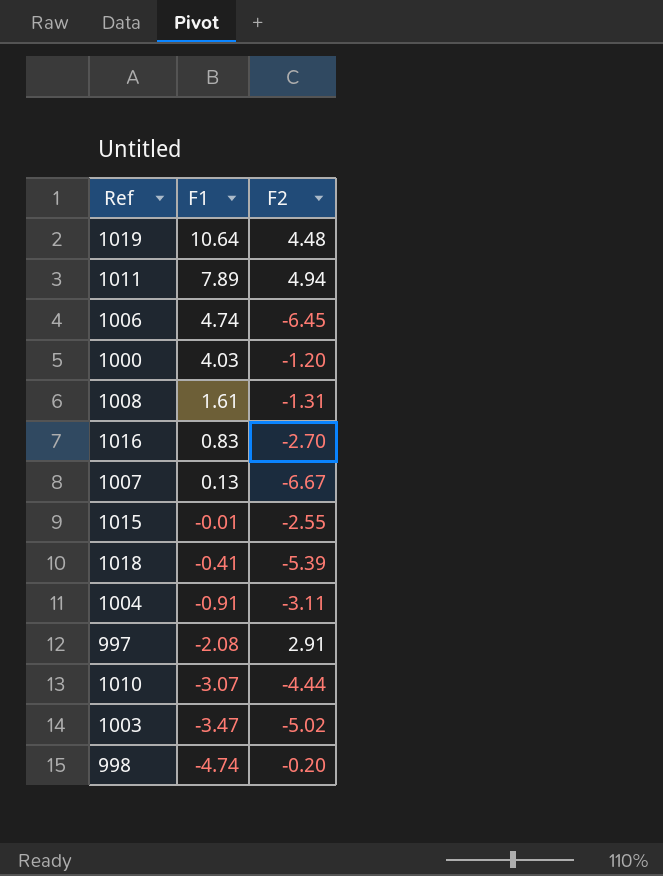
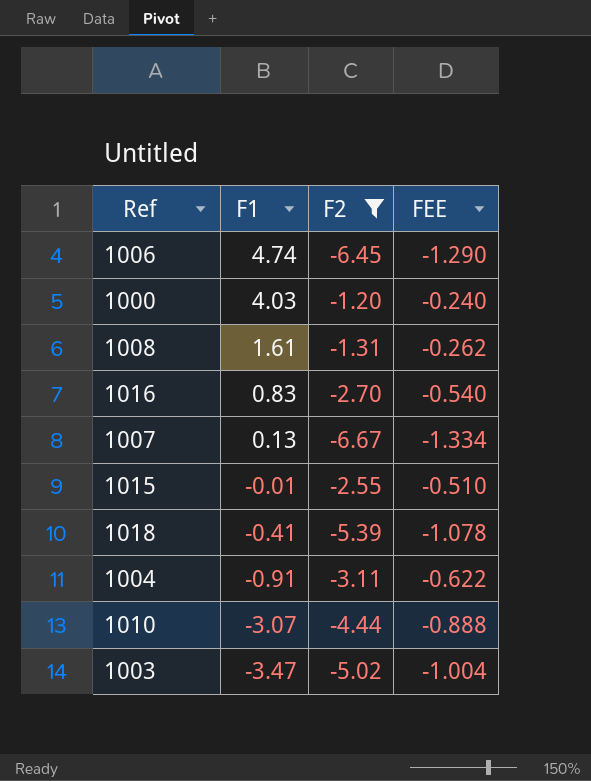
filter: none -> F2 <= -1.20
column FEE | formula: none -> [F2] * 0.2

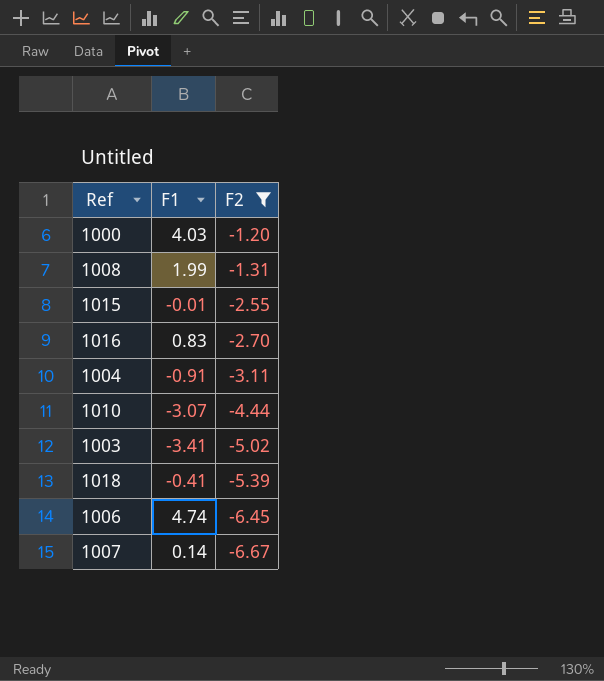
row order: F1 descending -> F2 descending
column FEE | formula: [F2] * 0.2 -> none
1008 | F1: 1.61 -> 1.99
1003 | F1: -3.47 -> -3.41
1007 | F1: 0.13 -> 0.14

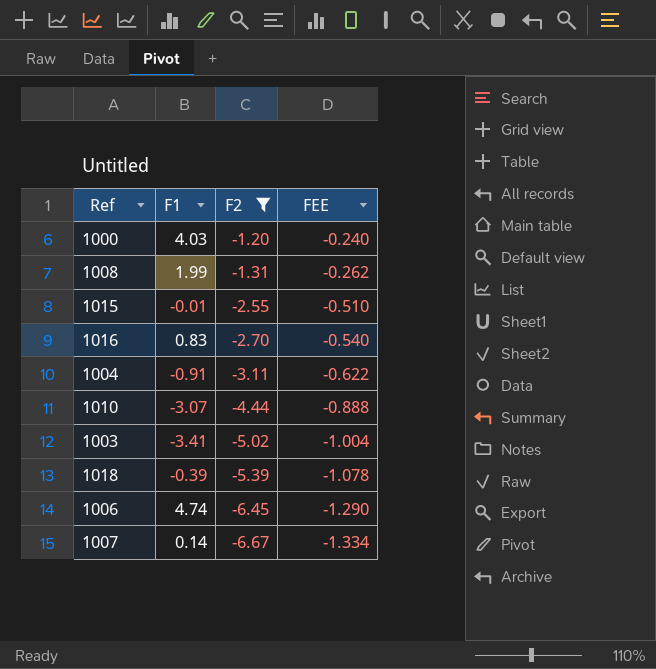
column FEE | formula: none -> [F2] * 0.2
1018 | F1: -0.41 -> -0.39

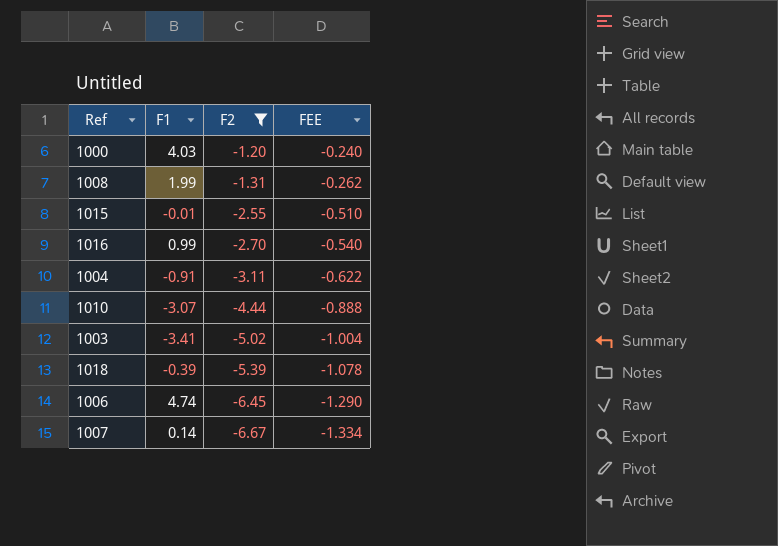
1016 | F1: 0.83 -> 0.99

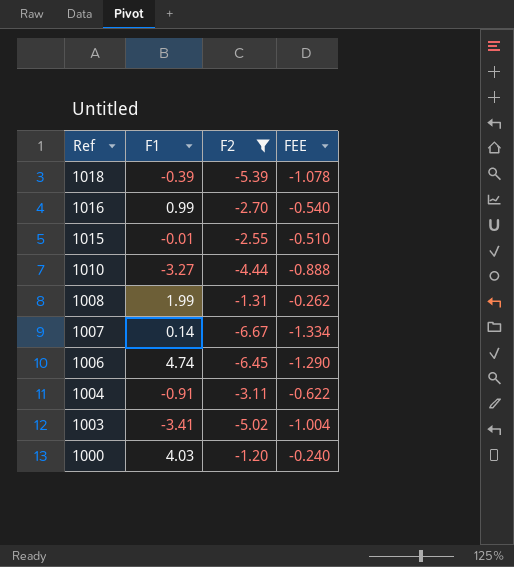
row order: F2 descending -> Ref descending
1010 | F1: -3.07 -> -3.27

